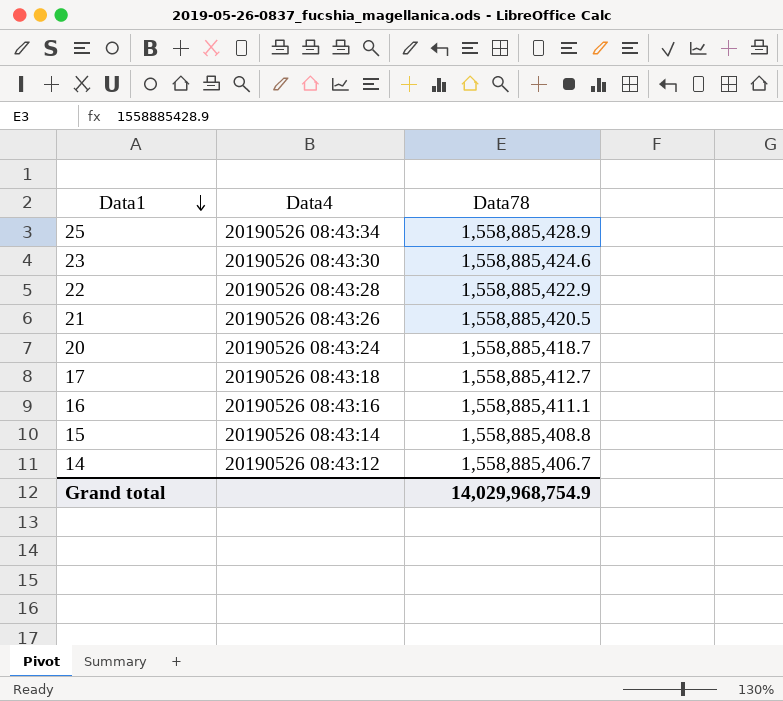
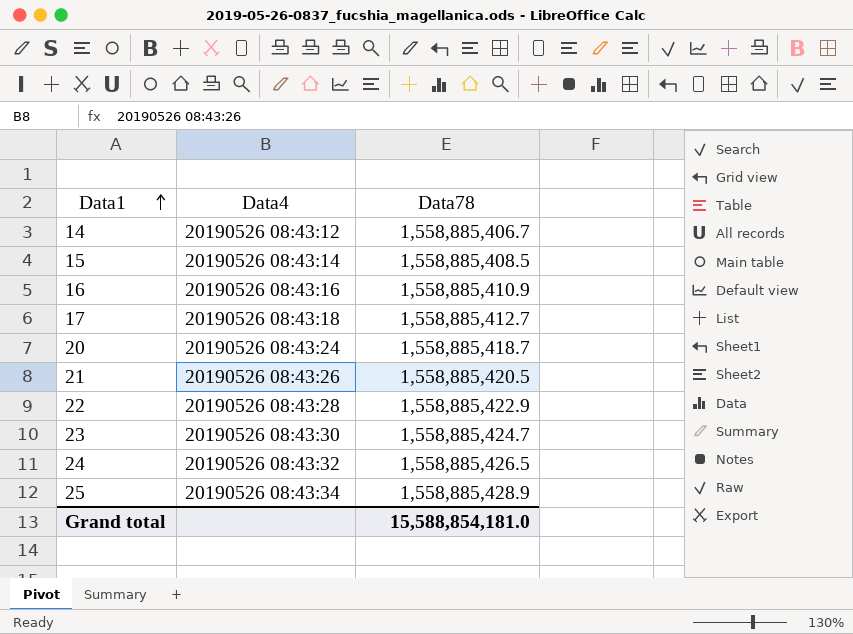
row order: Data1 descending -> Data1 ascending
15 | Data78: 1,558,885,408.8 -> 1,558,885,408.5
16 | Data78: 1,558,885,411.1 -> 1,558,885,410.9
23 | Data78: 1,558,885,424.6 -> 1,558,885,424.7
row 24: none -> 20190526 08:43:32 | 1,558,885,426.5
Grand total | Data78: 14,029,968,754.9 -> 15,588,854,181.0

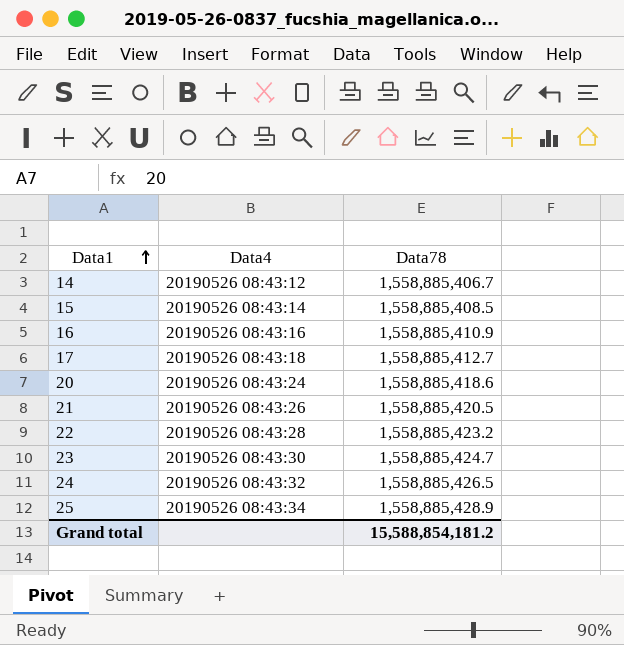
20 | Data78: 1,558,885,418.7 -> 1,558,885,418.6
22 | Data78: 1,558,885,422.9 -> 1,558,885,423.2
Grand total | Data78: 15,588,854,181.0 -> 15,588,854,181.2

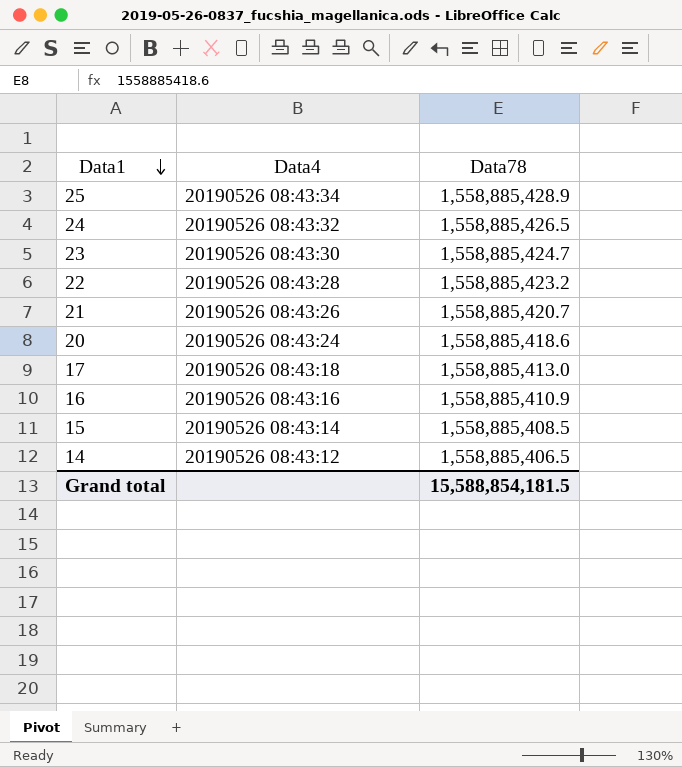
row order: Data1 ascending -> Data1 descending
21 | Data78: 1,558,885,420.5 -> 1,558,885,420.7
17 | Data78: 1,558,885,412.7 -> 1,558,885,413.0
14 | Data78: 1,558,885,406.7 -> 1,558,885,406.5
Grand total | Data78: 15,588,854,181.2 -> 15,588,854,181.5

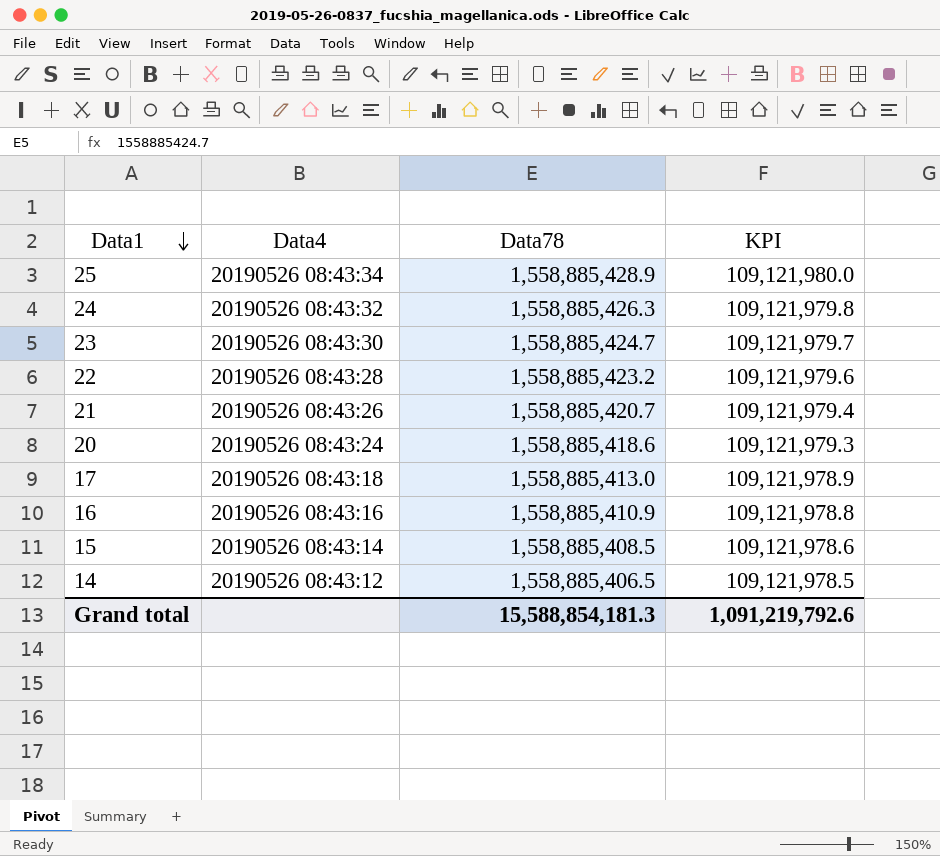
column KPI | formula: none -> [Data78] * 0.07
24 | Data78: 1,558,885,426.5 -> 1,558,885,426.3
Grand total | Data78: 15,588,854,181.5 -> 15,588,854,181.3

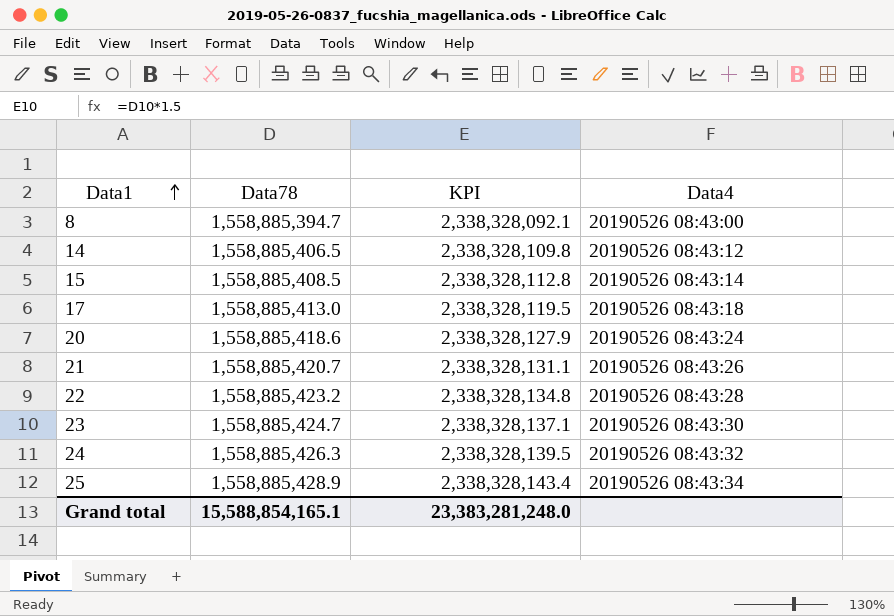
row order: Data1 descending -> Data1 ascending
column KPI | formula: [Data78] * 0.07 -> [Data78] * 1.5
column Data4 | position: 2 -> 4
row 16: 20190526 08:43:16 | 1,558,885,410.9 | 109,121,978.8 -> none
row 8: none -> 1,558,885,394.7 | 2,338,328,092.1 | 20190526 08:43:00
Grand total | Data78: 15,588,854,181.3 -> 15,588,854,165.1
Grand total | KPI: 1,091,219,792.6 -> 23,383,281,248.0

